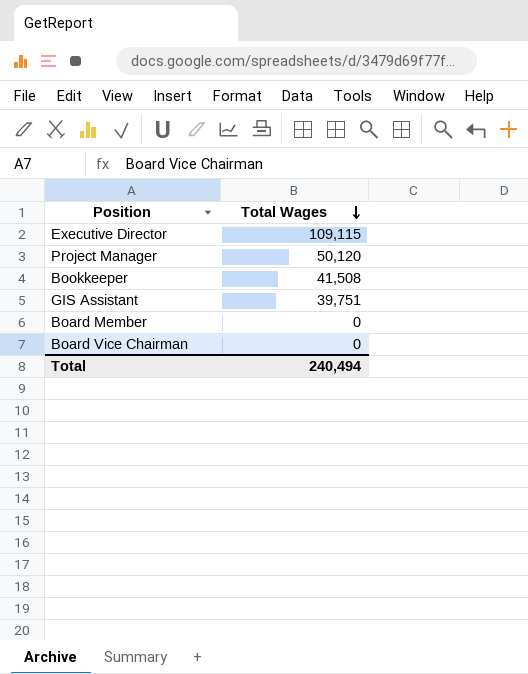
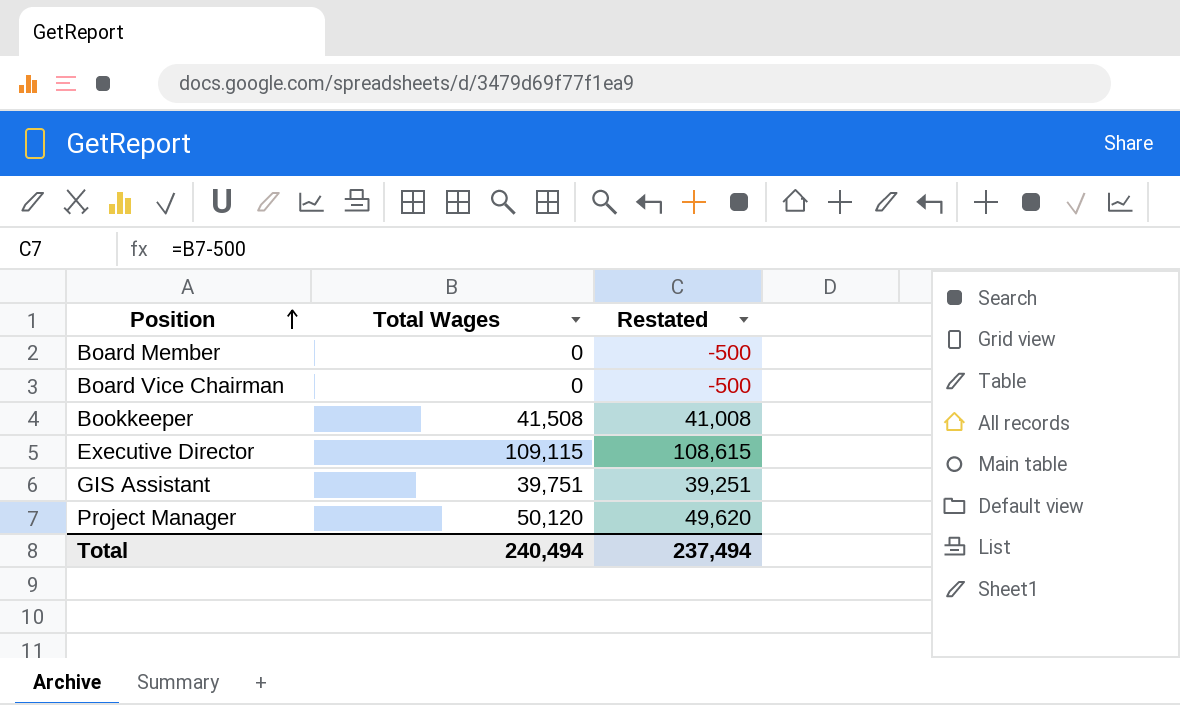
row order: Total Wages descending -> Position ascending
column Restated | formula: none -> [Total Wages] - 500

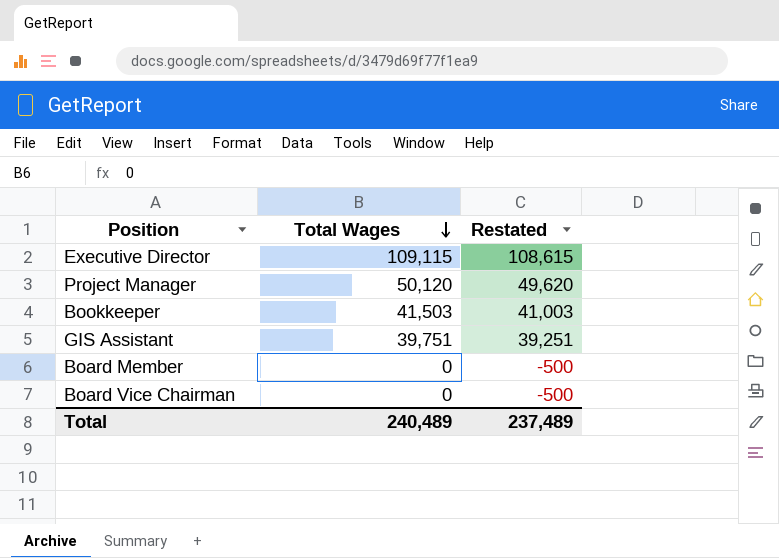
row order: Position ascending -> Total Wages descending
Bookkeeper | Total Wages: 41,508 -> 41,503
Bookkeeper | Restated: 41,008 -> 41,003
Total | Total Wages: 240,494 -> 240,489
Total | Restated: 237,494 -> 237,489

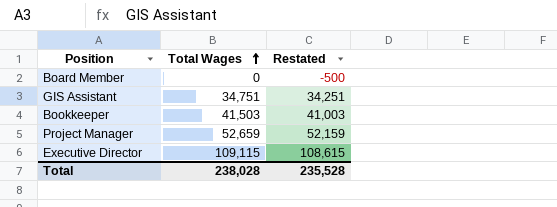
row order: Total Wages descending -> Total Wages ascending
row Board Vice Chairman: 0 | -500 -> none
GIS Assistant | Total Wages: 39,751 -> 34,751
GIS Assistant | Restated: 39,251 -> 34,251
Project Manager | Total Wages: 50,120 -> 52,659
Project Manager | Restated: 49,620 -> 52,159
Total | Total Wages: 240,489 -> 238,028
Total | Restated: 237,489 -> 235,528

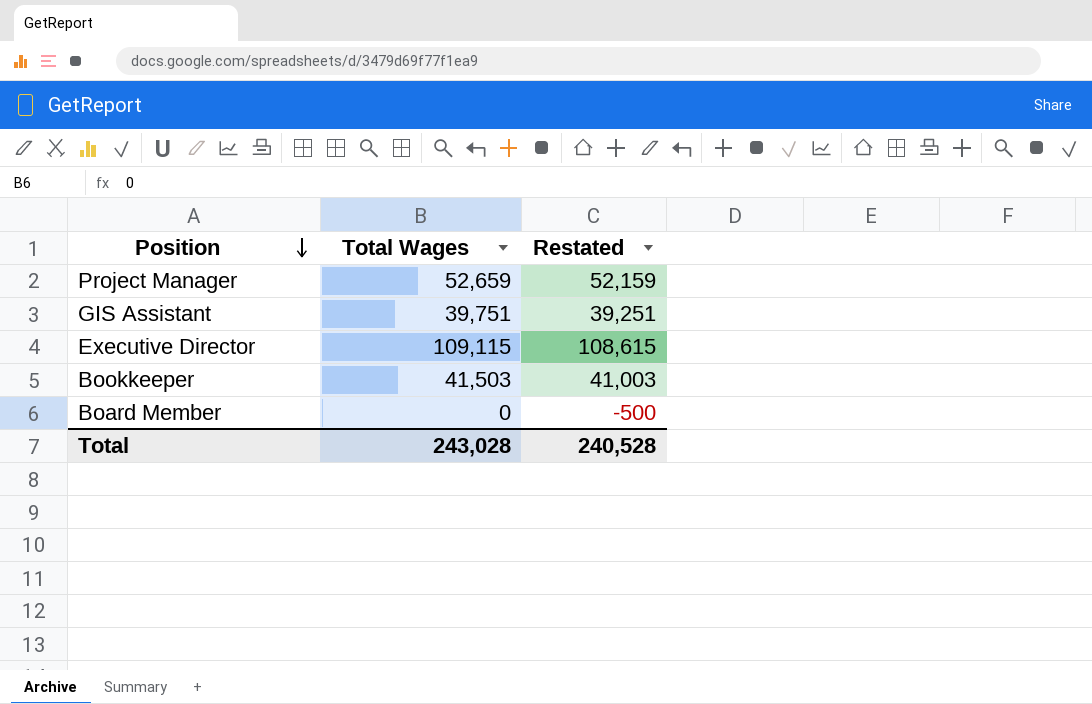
row order: Total Wages ascending -> Position descending
GIS Assistant | Total Wages: 34,751 -> 39,751
GIS Assistant | Restated: 34,251 -> 39,251
Total | Total Wages: 238,028 -> 243,028
Total | Restated: 235,528 -> 240,528

